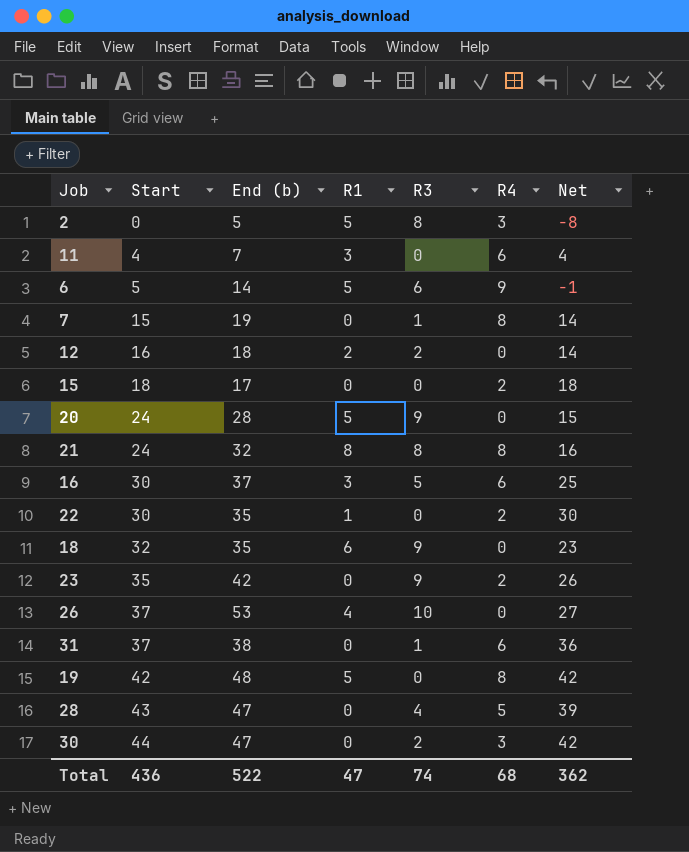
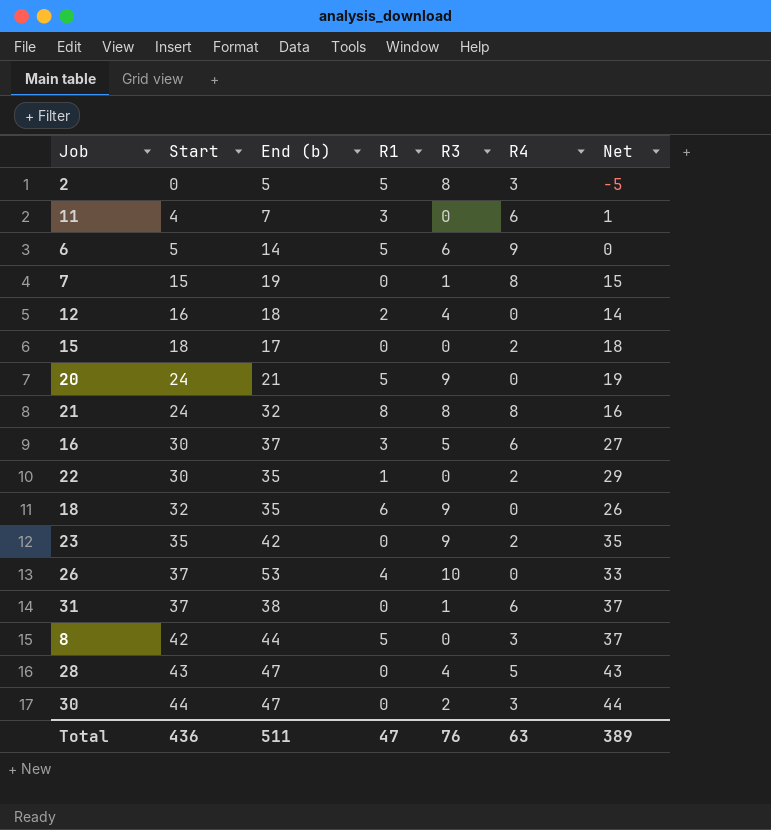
column Net | formula: [Start] - [R3] -> [Start] - [R1]
row 19: 42 | 48 | 5 | 0 | 8 | 42 -> none
12 | R3: 2 -> 4
20 | End (b): 28 -> 21
row 8: none -> 42 | 44 | 5 | 0 | 3 | 37
Total | End (b): 522 -> 511
Total | R3: 74 -> 76
Total | R4: 68 -> 63
Total | Net: 362 -> 389

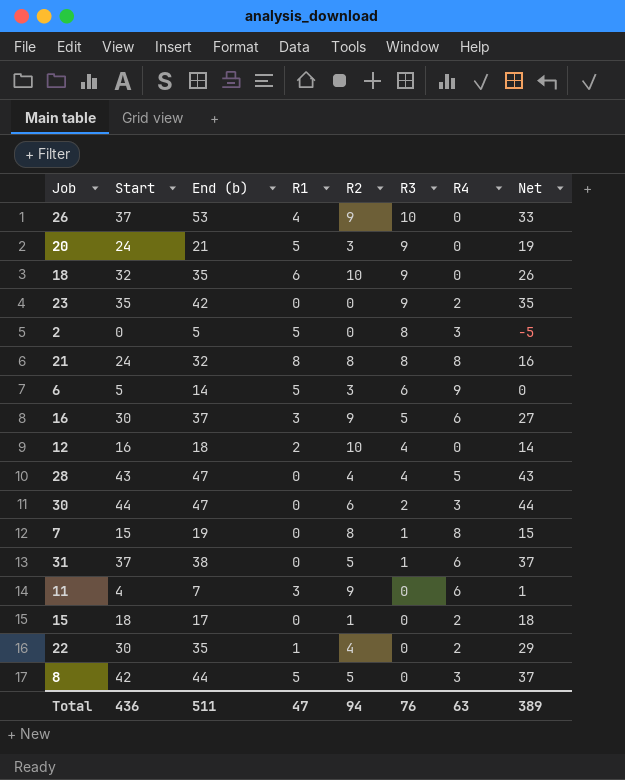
row order: Start ascending -> R3 descending
column R2 | position: none -> 5

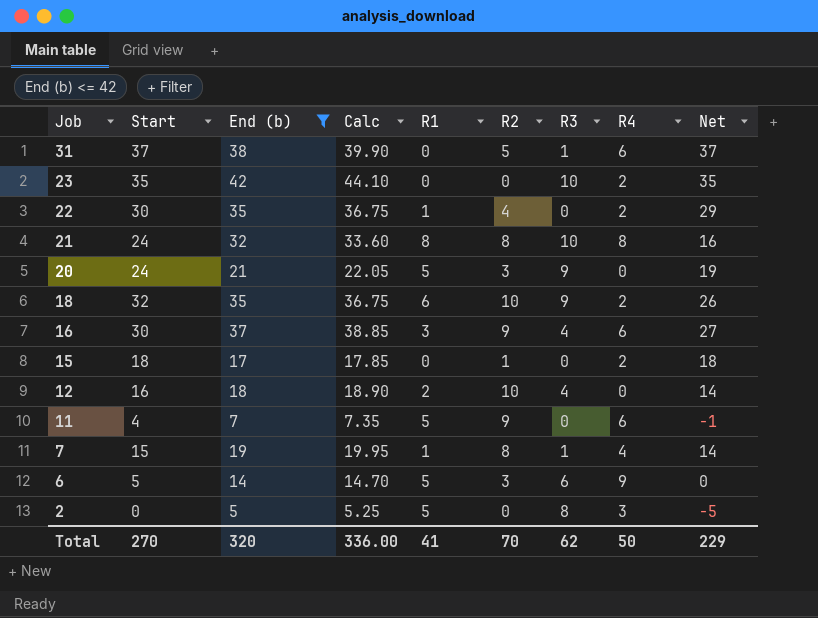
filter: none -> End (b) <= 42
row order: R3 descending -> Job descending
column Calc | formula: none -> [End (b)] * 1.05
23 | R3: 9 -> 10
21 | R3: 8 -> 10
18 | R4: 0 -> 2
16 | R3: 5 -> 4
11 | R1: 3 -> 5
11 | Net: 1 -> -1
7 | R1: 0 -> 1
7 | R4: 8 -> 4
7 | Net: 15 -> 14
Total | Start: 436 -> 270
Total | End (b): 511 -> 320
Total | R1: 47 -> 41
Total | R2: 94 -> 70
Total | R3: 76 -> 62
Total | R4: 63 -> 50
Total | Net: 389 -> 229

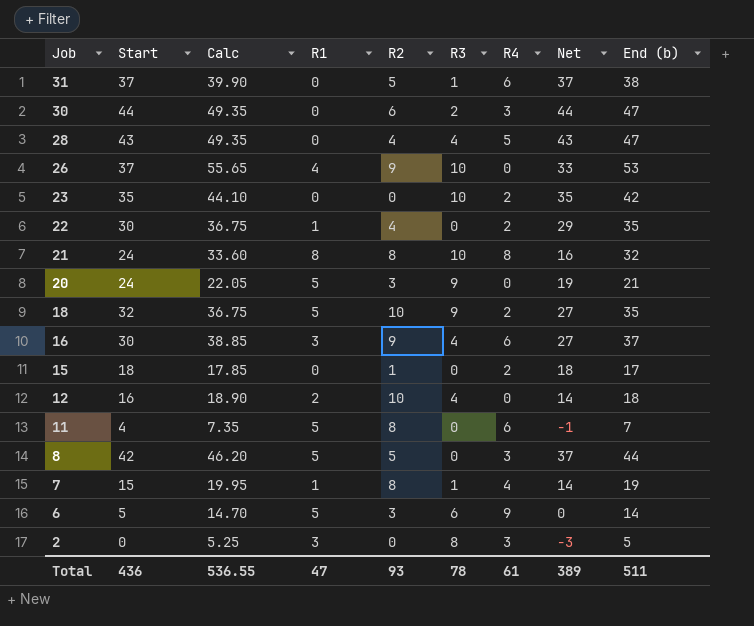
filter: End (b) <= 42 -> none
column End (b) | position: 3 -> 9
18 | R1: 6 -> 5
18 | Net: 26 -> 27
11 | R2: 9 -> 8
2 | R1: 5 -> 3
2 | Net: -5 -> -3
Total | Start: 270 -> 436
Total | Calc: 336.00 -> 536.55
Total | R1: 41 -> 47
Total | R2: 70 -> 93
Total | R3: 62 -> 78
Total | R4: 50 -> 61
Total | Net: 229 -> 389
Total | End (b): 320 -> 511

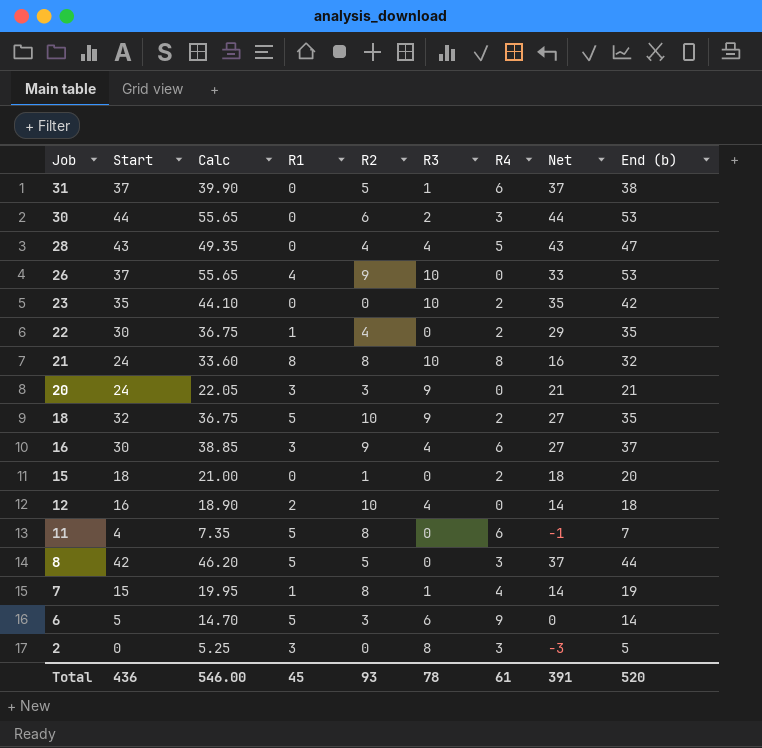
30 | Calc: 49.35 -> 55.65
30 | End (b): 47 -> 53
20 | R1: 5 -> 3
20 | Net: 19 -> 21
15 | Calc: 17.85 -> 21.00
15 | End (b): 17 -> 20
Total | Calc: 536.55 -> 546.00
Total | R1: 47 -> 45
Total | Net: 389 -> 391
Total | End (b): 511 -> 520

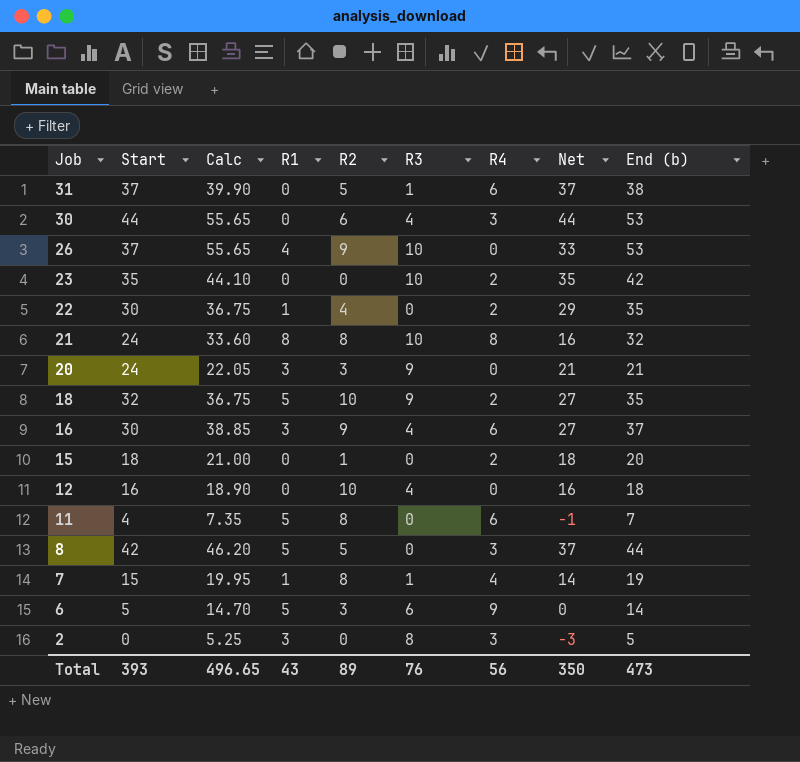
row 28: 43 | 49.35 | 0 | 4 | 4 | 5 | 43 | 47 -> none
30 | R3: 2 -> 4
12 | R1: 2 -> 0
12 | Net: 14 -> 16
Total | Start: 436 -> 393
Total | Calc: 546.00 -> 496.65
Total | R1: 45 -> 43
Total | R2: 93 -> 89
Total | R3: 78 -> 76
Total | R4: 61 -> 56
Total | Net: 391 -> 350
Total | End (b): 520 -> 473

